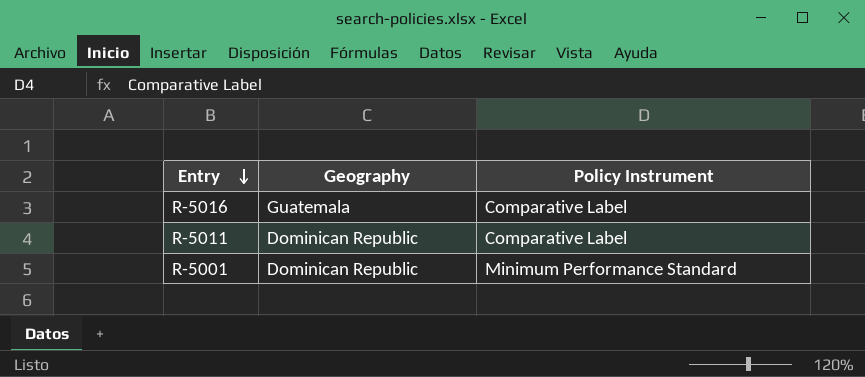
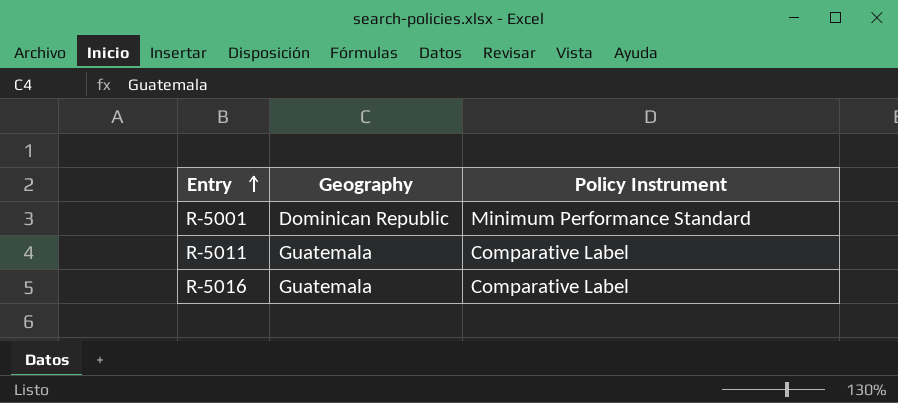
row order: Entry descending -> Entry ascending
R-5011 | Geography: Dominican Republic -> Guatemala

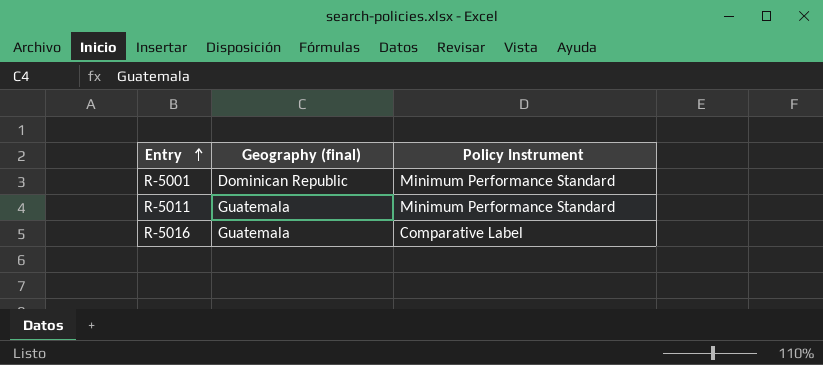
column name: Geography -> Geography (final)
R-5011 | Policy Instrument: Comparative Label -> Minimum Performance Standard

